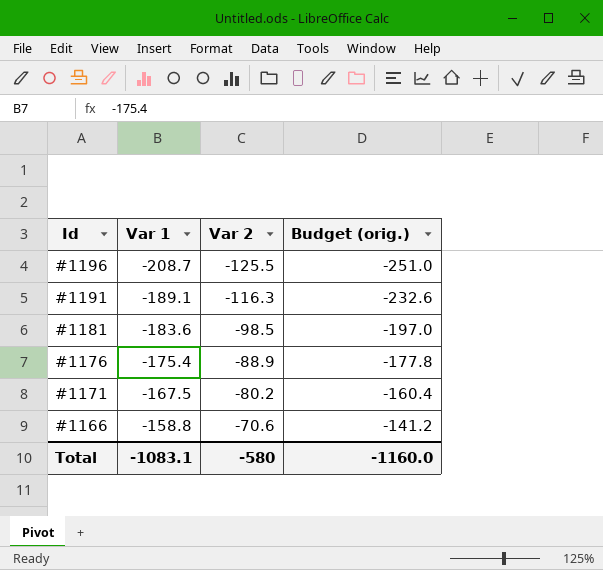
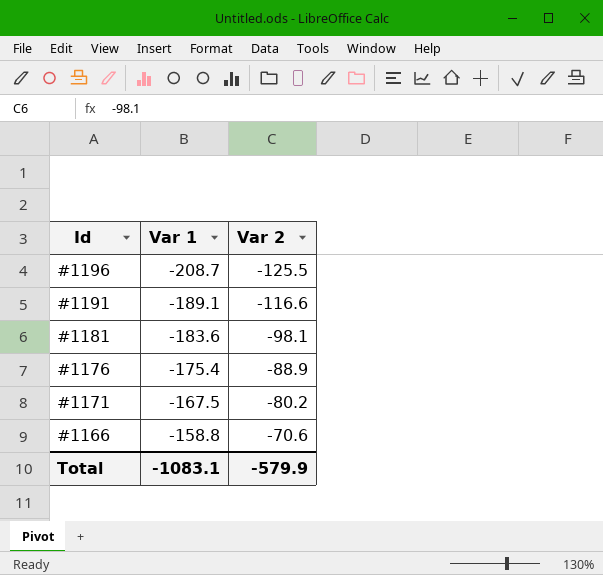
column Budget (orig.) | formula: [Var 2] * 2 -> none
#1191 | Var 2: -116.3 -> -116.6
#1181 | Var 2: -98.5 -> -98.1
Total | Var 2: -580 -> -579.9

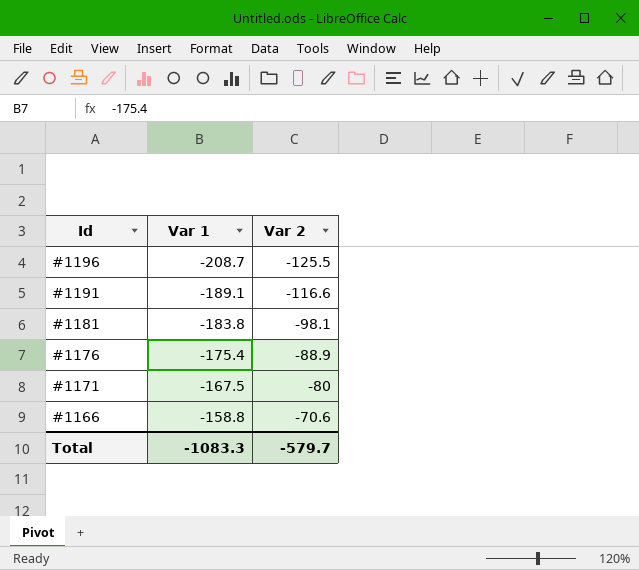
#1181 | Var 1: -183.6 -> -183.8
#1171 | Var 2: -80.2 -> -80
Total | Var 1: -1083.1 -> -1083.3
Total | Var 2: -579.9 -> -579.7

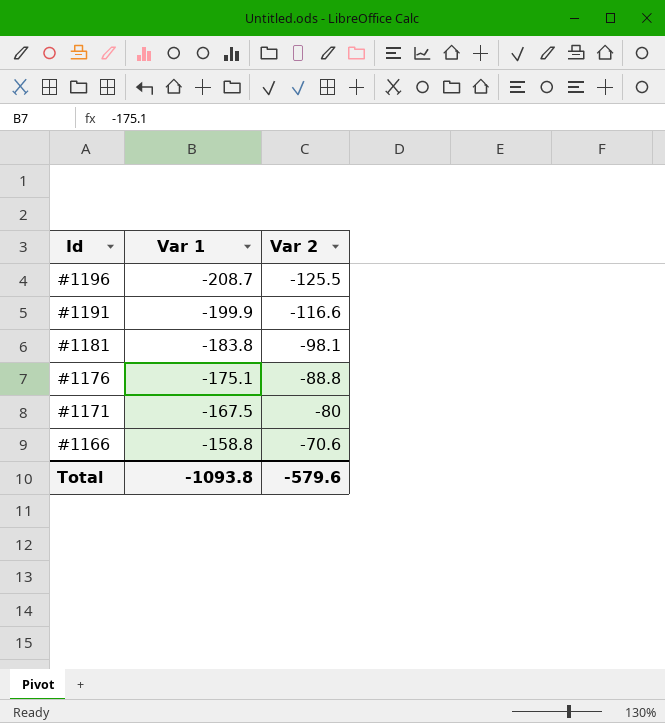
#1191 | Var 1: -189.1 -> -199.9
#1176 | Var 1: -175.4 -> -175.1
#1176 | Var 2: -88.9 -> -88.8
Total | Var 1: -1083.3 -> -1093.8
Total | Var 2: -579.7 -> -579.6

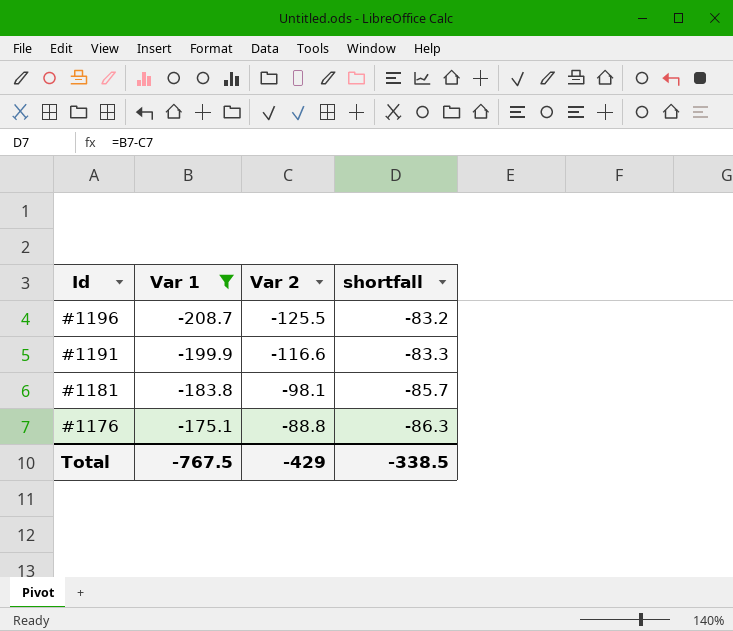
filter: none -> Var 1 <= -175.1
column shortfall | formula: none -> [Var 1] - [Var 2]
Total | Var 1: -1093.8 -> -767.5
Total | Var 2: -579.6 -> -429

